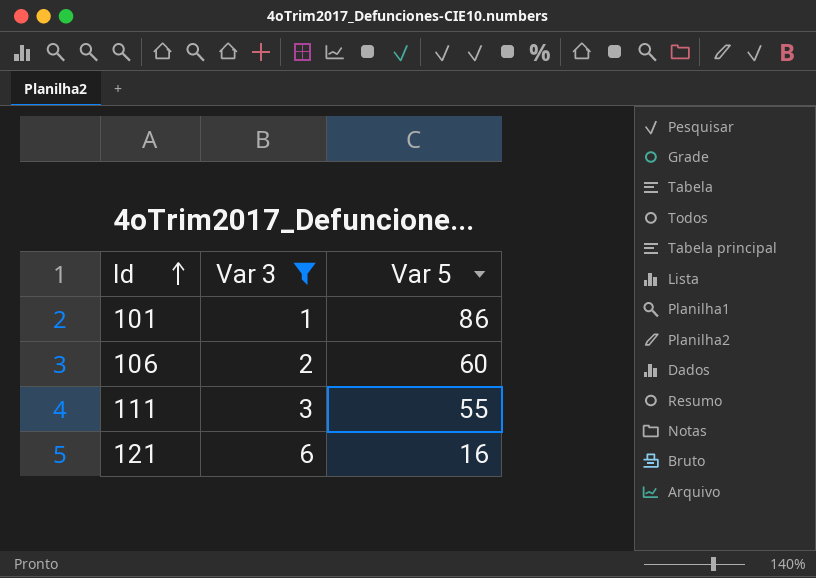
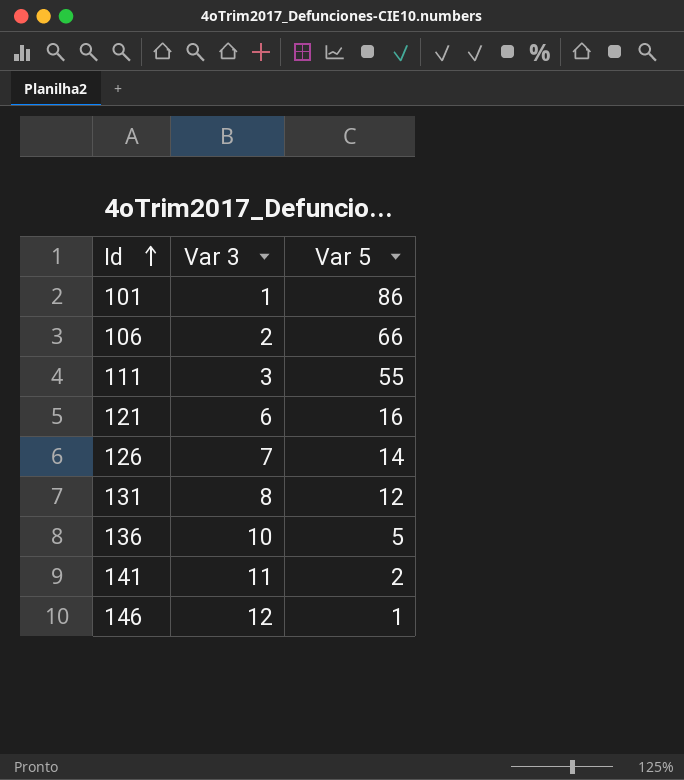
filter: Var 3 <= 6 -> none
106 | Var 5: 60 -> 66

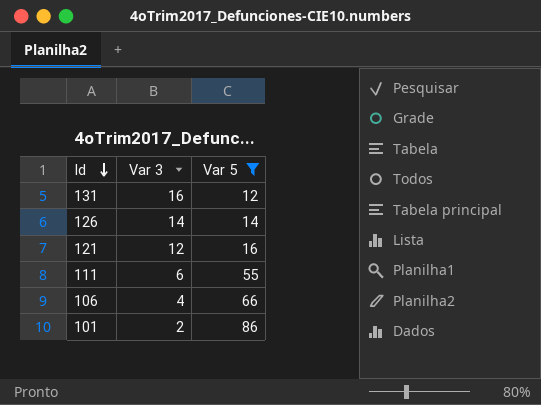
filter: none -> Var 5 >= 12
row order: Id ascending -> Id descending
131 | Var 3: 8 -> 16
126 | Var 3: 7 -> 14
121 | Var 3: 6 -> 12
111 | Var 3: 3 -> 6
106 | Var 3: 2 -> 4
101 | Var 3: 1 -> 2

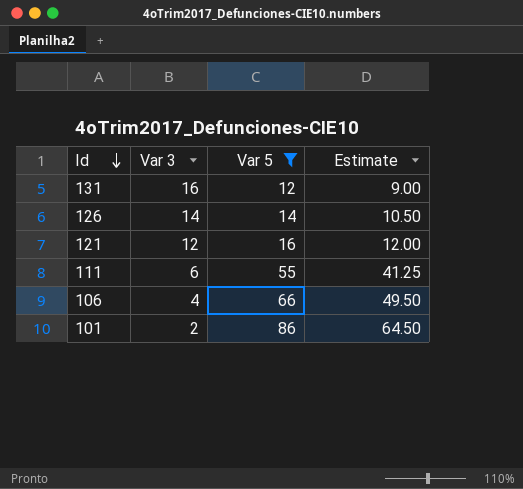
column Estimate | formula: none -> [Var 5] * 0.75

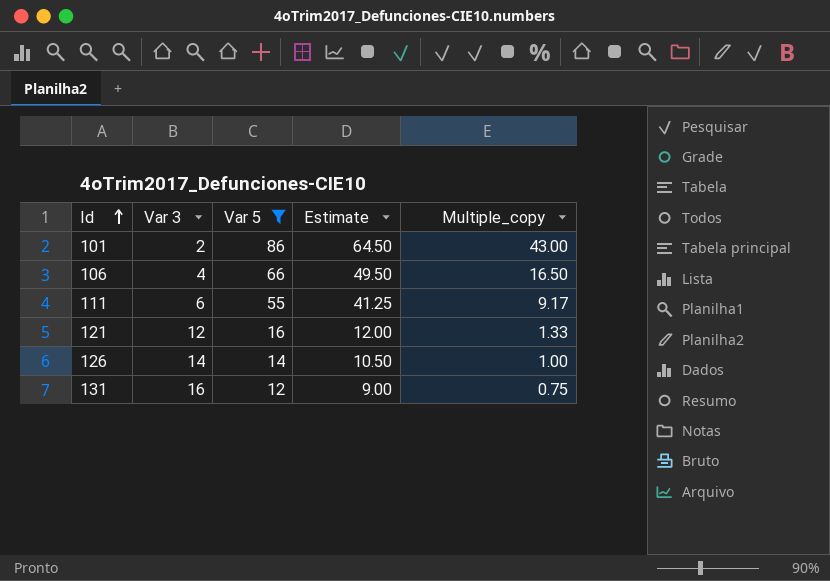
row order: Id descending -> Id ascending
column Multiple_copy | formula: none -> [Var 5] / [Var 3]

